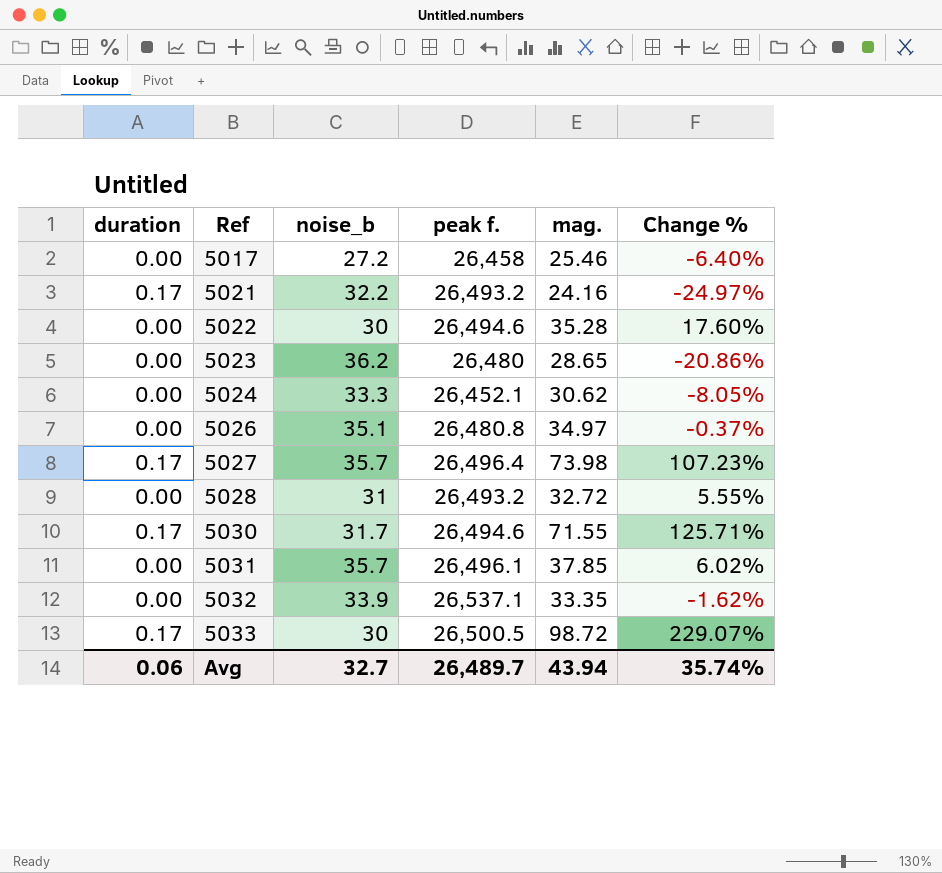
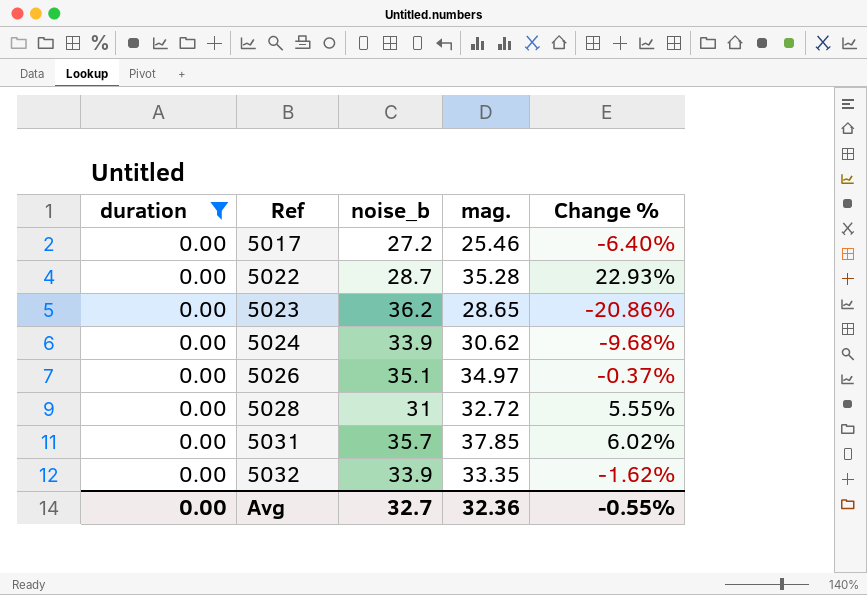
filter: none -> duration = 0.00
column peak f. | position: 4 -> none
5022 | noise_b: 30 -> 28.7
5022 | Change %: 17.60% -> 22.93%
5024 | noise_b: 33.3 -> 33.9
5024 | Change %: -8.05% -> -9.68%
Avg | duration: 0.06 -> 0.00
Avg | mag.: 43.94 -> 32.36
Avg | Change %: 35.74% -> -0.55%

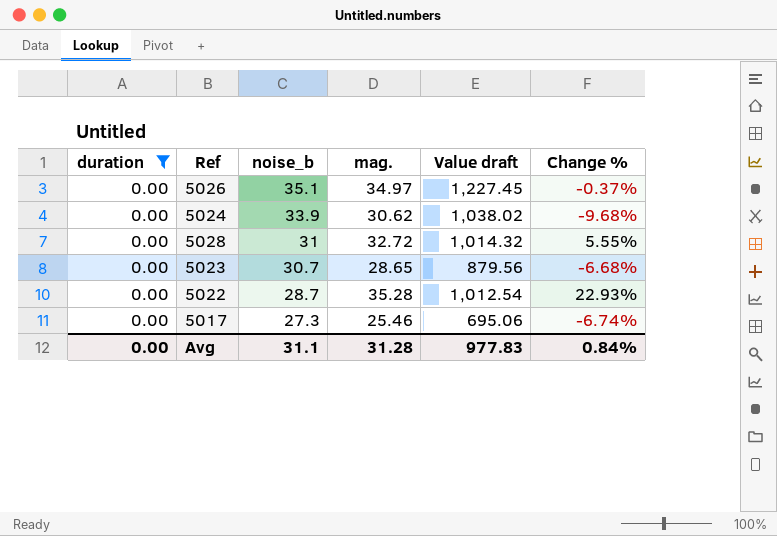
row order: Ref ascending -> noise_b descending
column Value draft | formula: none -> [noise_b] * [mag.]
row 5031: 0.00 | 35.7 | 37.85 | 6.02% -> none
row 5032: 0.00 | 33.9 | 33.35 | -1.62% -> none
5023 | noise_b: 36.2 -> 30.7
5023 | Change %: -20.86% -> -6.68%
5017 | noise_b: 27.2 -> 27.3
5017 | Change %: -6.40% -> -6.74%
Avg | noise_b: 32.7 -> 31.1
Avg | mag.: 32.36 -> 31.28
Avg | Change %: -0.55% -> 0.84%

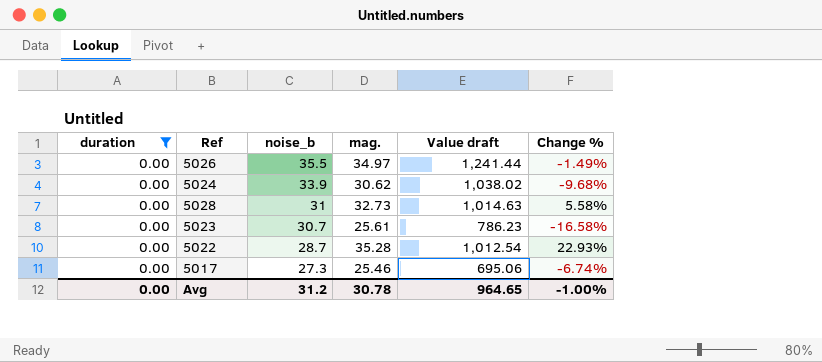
5026 | noise_b: 35.1 -> 35.5
5026 | Value draft: 1,227.45 -> 1,241.44
5026 | Change %: -0.37% -> -1.49%
5028 | mag.: 32.72 -> 32.73
5028 | Value draft: 1,014.32 -> 1,014.63
5028 | Change %: 5.55% -> 5.58%
5023 | mag.: 28.65 -> 25.61
5023 | Value draft: 879.56 -> 786.23
5023 | Change %: -6.68% -> -16.58%
Avg | noise_b: 31.1 -> 31.2
Avg | mag.: 31.28 -> 30.78
Avg | Value draft: 977.83 -> 964.65
Avg | Change %: 0.84% -> -1.00%

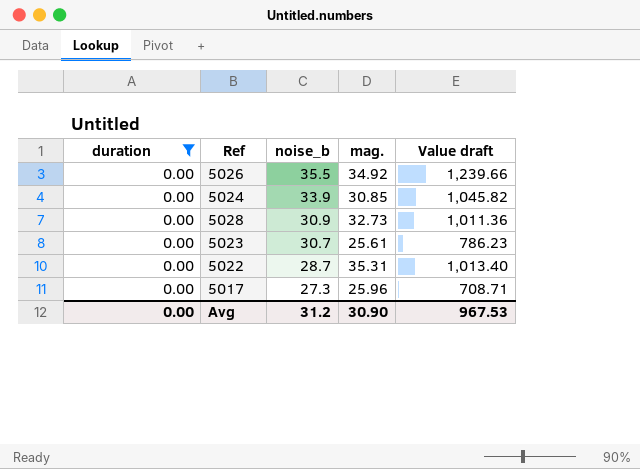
column Change % | formula: ([mag.] - [noise_b]) / [noise_b] -> none
5026 | mag.: 34.97 -> 34.92
5026 | Value draft: 1,241.44 -> 1,239.66
5024 | mag.: 30.62 -> 30.85
5024 | Value draft: 1,038.02 -> 1,045.82
5028 | noise_b: 31 -> 30.9
5028 | Value draft: 1,014.63 -> 1,011.36
5022 | mag.: 35.28 -> 35.31
5022 | Value draft: 1,012.54 -> 1,013.40
5017 | mag.: 25.46 -> 25.96
5017 | Value draft: 695.06 -> 708.71
Avg | mag.: 30.78 -> 30.90
Avg | Value draft: 964.65 -> 967.53

